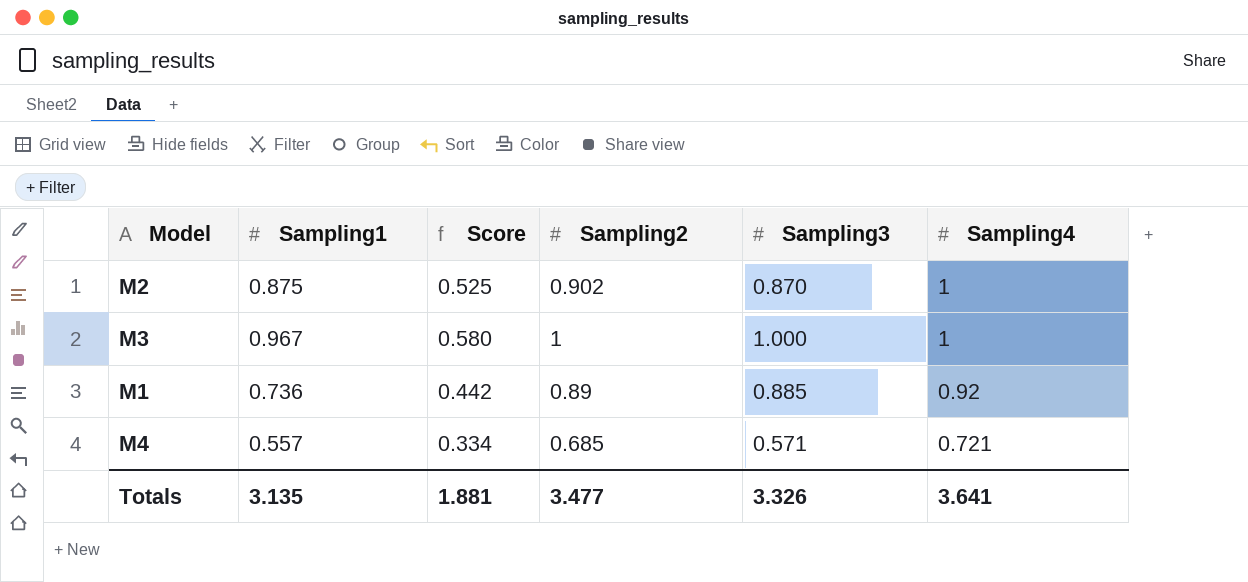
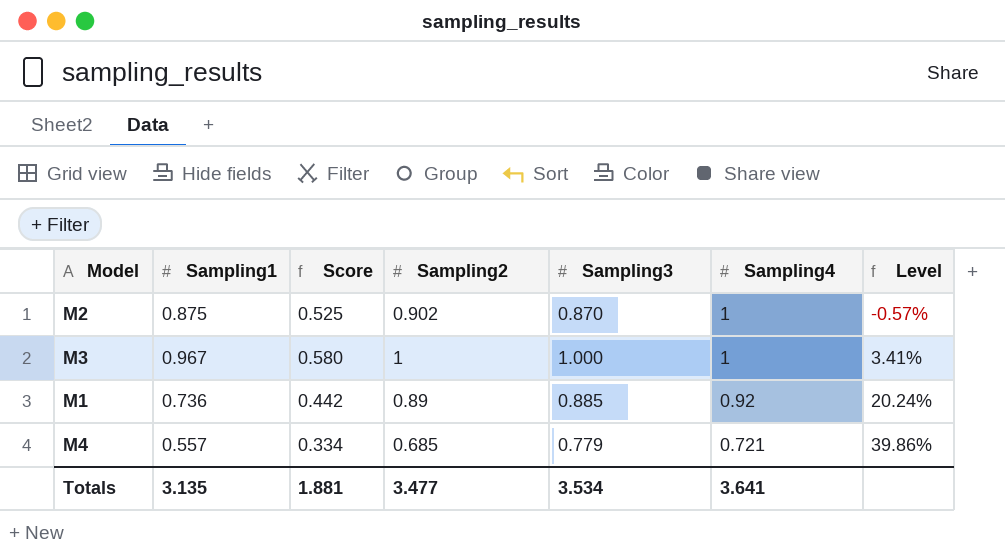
column Level | formula: none -> ([Sampling3] - [Sampling1]) / [Sampling1]
M4 | Sampling3: 0.571 -> 0.779
Totals | Sampling3: 3.326 -> 3.534

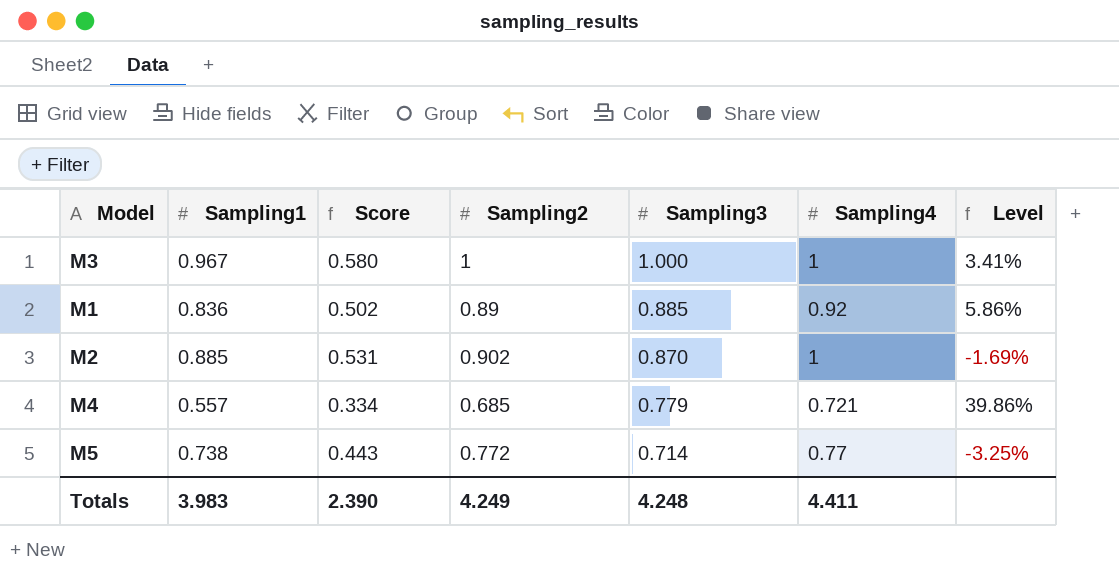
row order: Sampling4 descending -> Sampling3 descending
M1 | Sampling1: 0.736 -> 0.836
M1 | Score: 0.442 -> 0.502
M1 | Level: 20.24% -> 5.86%
M2 | Sampling1: 0.875 -> 0.885
M2 | Score: 0.525 -> 0.531
M2 | Level: -0.57% -> -1.69%
row M5: none -> 0.738 | 0.443 | 0.772 | 0.714 | 0.77 | -3.25%
Totals | Sampling1: 3.135 -> 3.983
Totals | Score: 1.881 -> 2.390
Totals | Sampling2: 3.477 -> 4.249
Totals | Sampling3: 3.534 -> 4.248
Totals | Sampling4: 3.641 -> 4.411

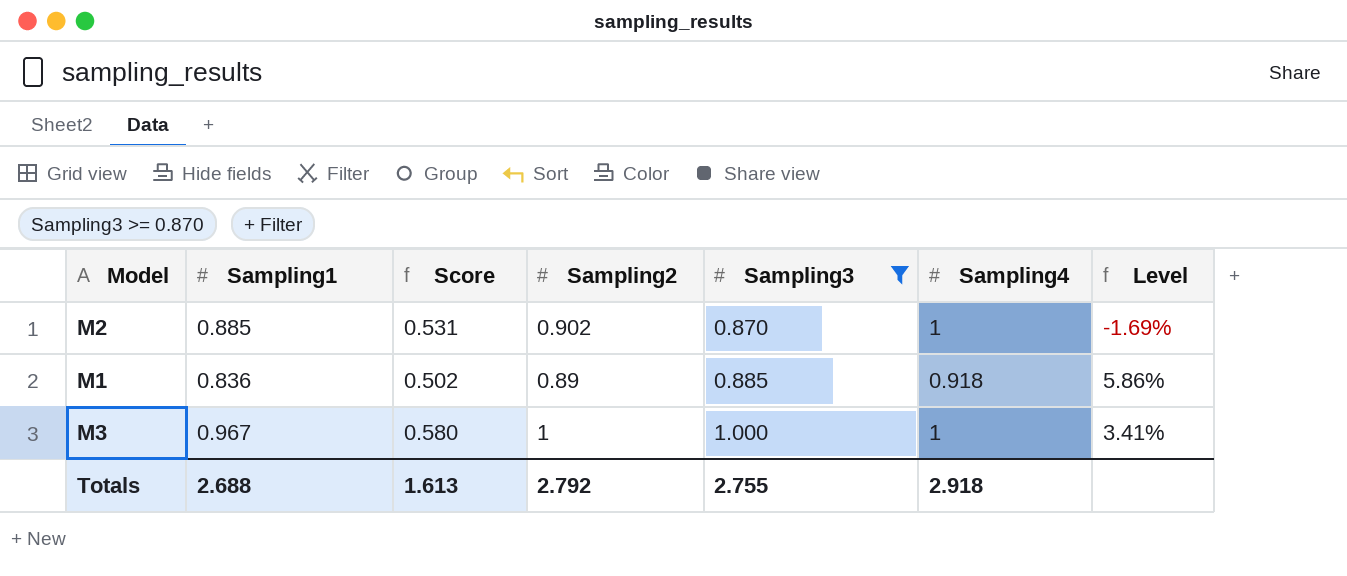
filter: none -> Sampling3 >= 0.870
row order: Sampling3 descending -> Sampling3 ascending
M1 | Sampling4: 0.92 -> 0.918
Totals | Sampling1: 3.983 -> 2.688
Totals | Score: 2.390 -> 1.613
Totals | Sampling2: 4.249 -> 2.792
Totals | Sampling3: 4.248 -> 2.755
Totals | Sampling4: 4.411 -> 2.918

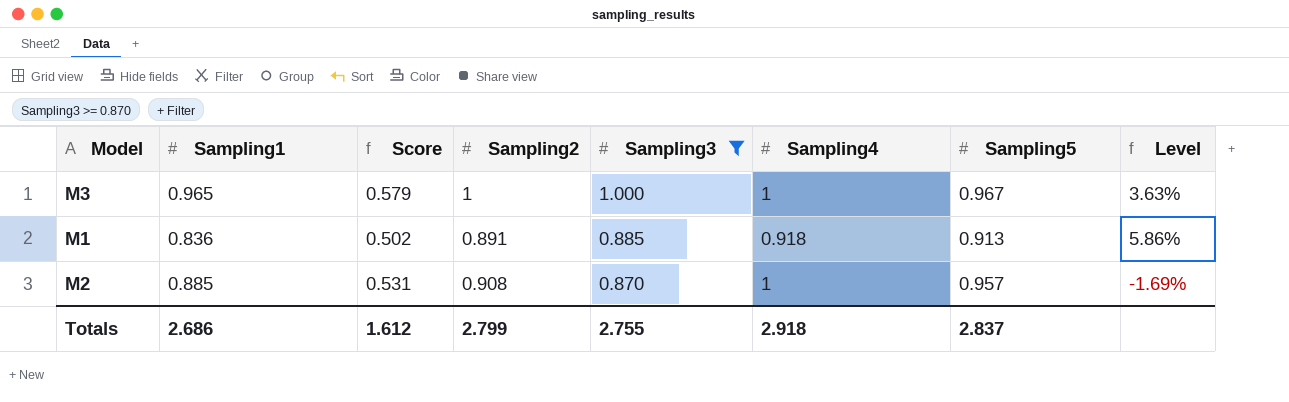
row order: Sampling3 ascending -> Sampling3 descending
column Sampling5 | position: none -> 7
M3 | Sampling1: 0.967 -> 0.965
M3 | Score: 0.580 -> 0.579
M3 | Level: 3.41% -> 3.63%
M1 | Sampling2: 0.89 -> 0.891
M2 | Sampling2: 0.902 -> 0.908
Totals | Sampling1: 2.688 -> 2.686
Totals | Score: 1.613 -> 1.612
Totals | Sampling2: 2.792 -> 2.799

